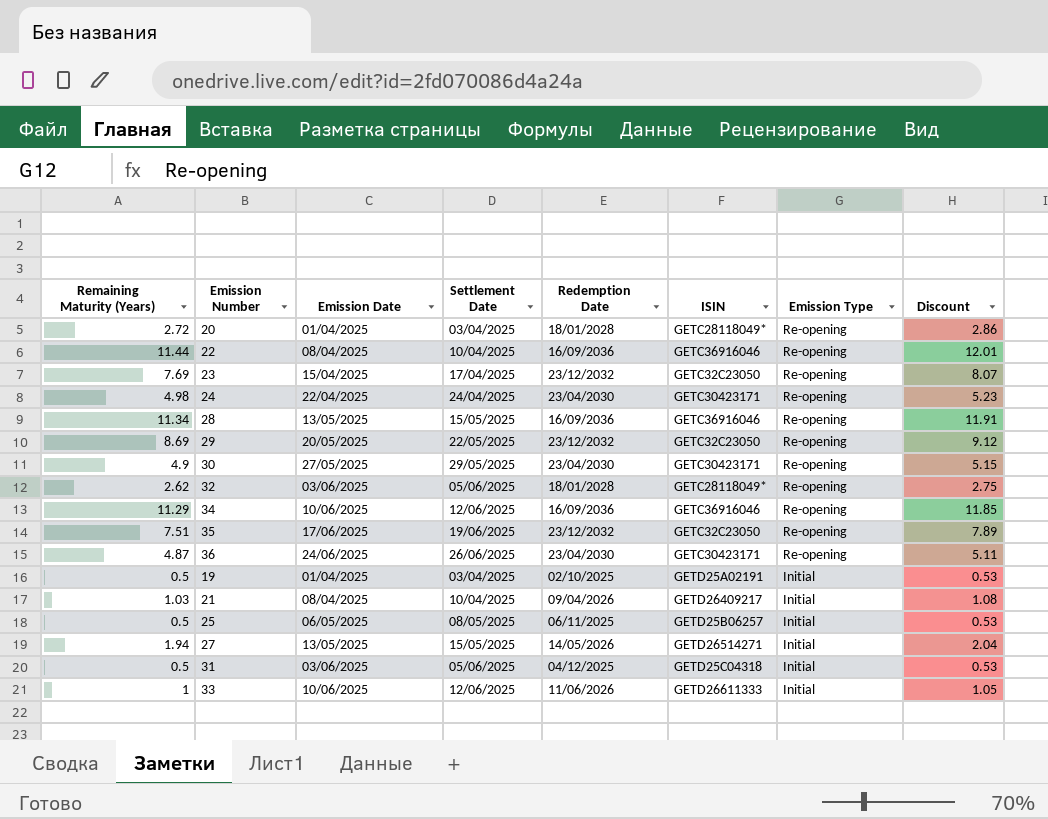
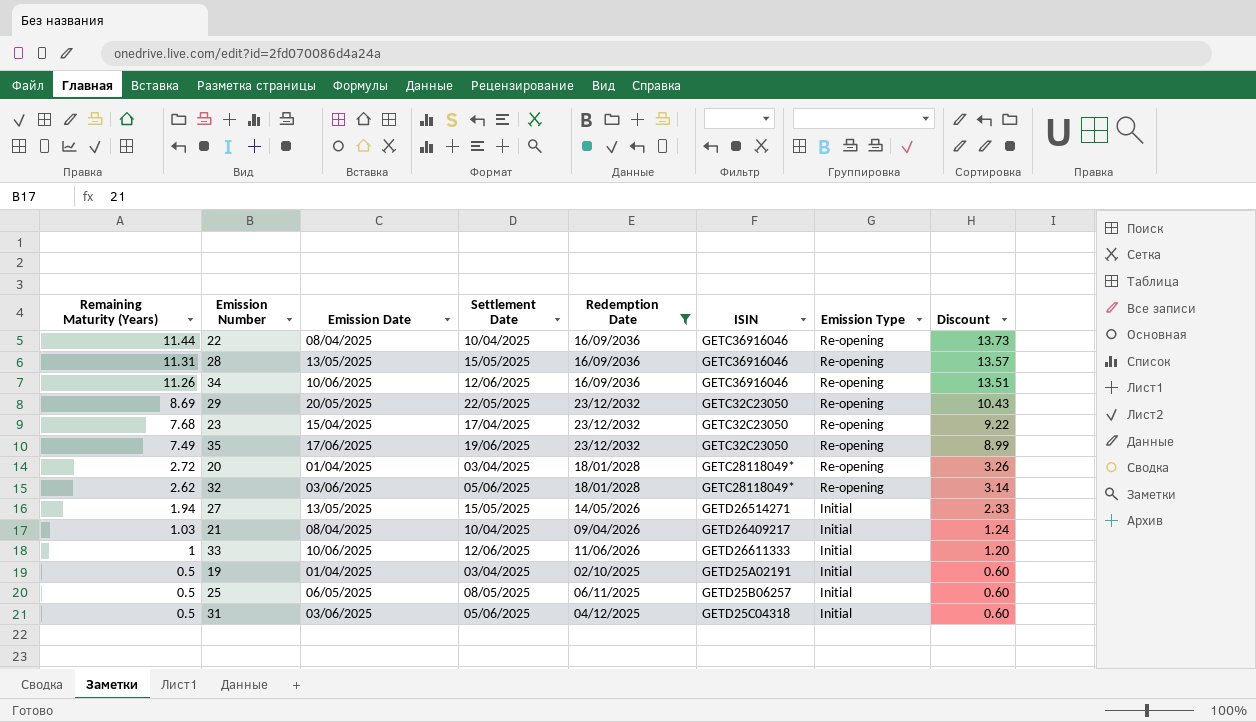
filter: none -> Redemption Date != 23/04/2030
row order: Emission Type descending -> Remaining Maturity (Years) descending
column Discount | formula: [Remaining Maturity (Years)] * 1.05 -> [Remaining Maturity (Years)] * 1.2
28 | Remaining Maturity (Years): 11.34 -> 11.31
34 | Remaining Maturity (Years): 11.29 -> 11.26
23 | Remaining Maturity (Years): 7.69 -> 7.68
35 | Remaining Maturity (Years): 7.51 -> 7.49

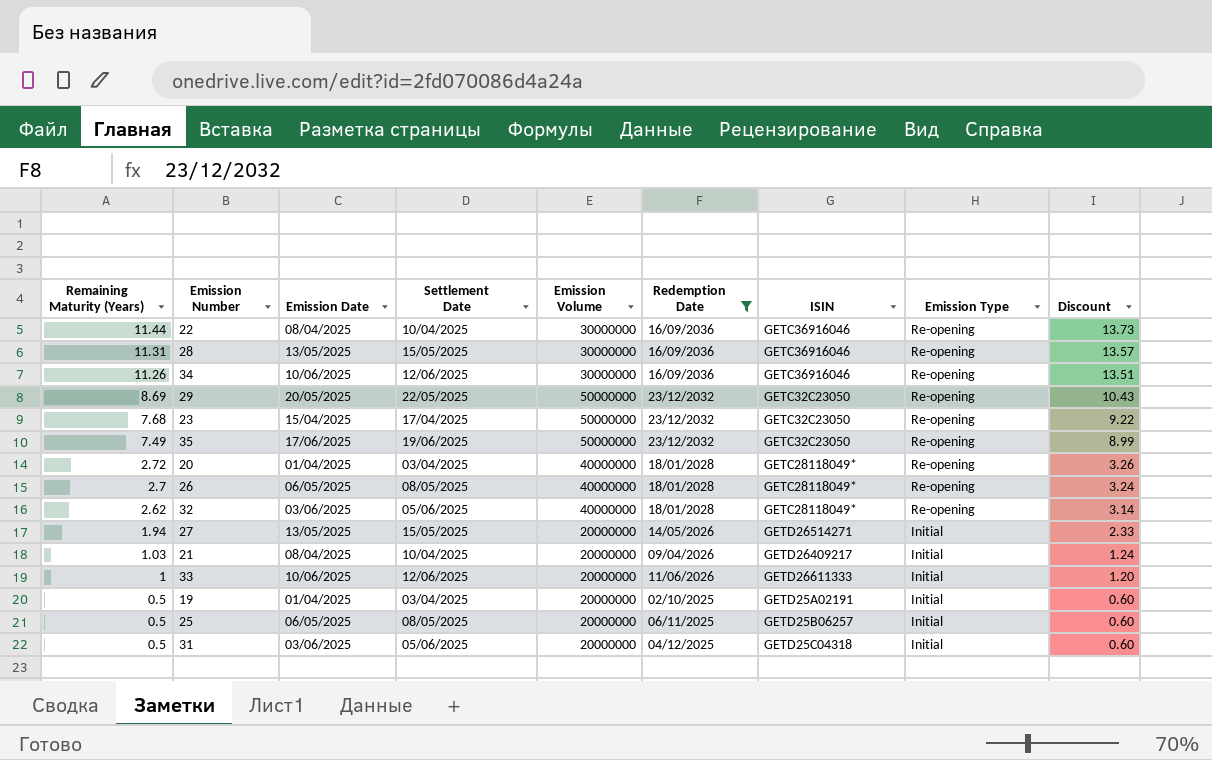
column Emission Volume | position: none -> 5
row 26: none -> 2.7 | 06/05/2025 | 08/05/2025 | 40000000 | 18/01/2028 | GETC28118049* | Re-opening | 3.24

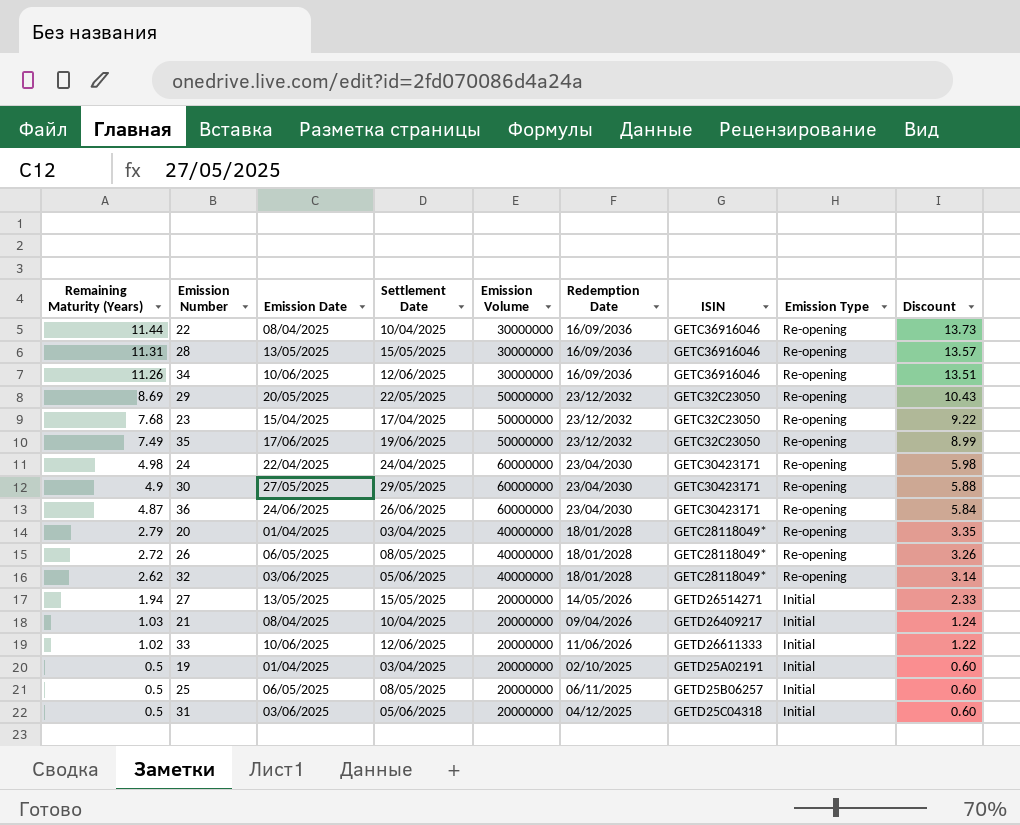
filter: Redemption Date != 23/04/2030 -> none
20 | Remaining Maturity (Years): 2.72 -> 2.79
20 | Discount: 3.26 -> 3.35
26 | Remaining Maturity (Years): 2.7 -> 2.72
26 | Discount: 3.24 -> 3.26
33 | Remaining Maturity (Years): 1 -> 1.02
33 | Discount: 1.20 -> 1.22

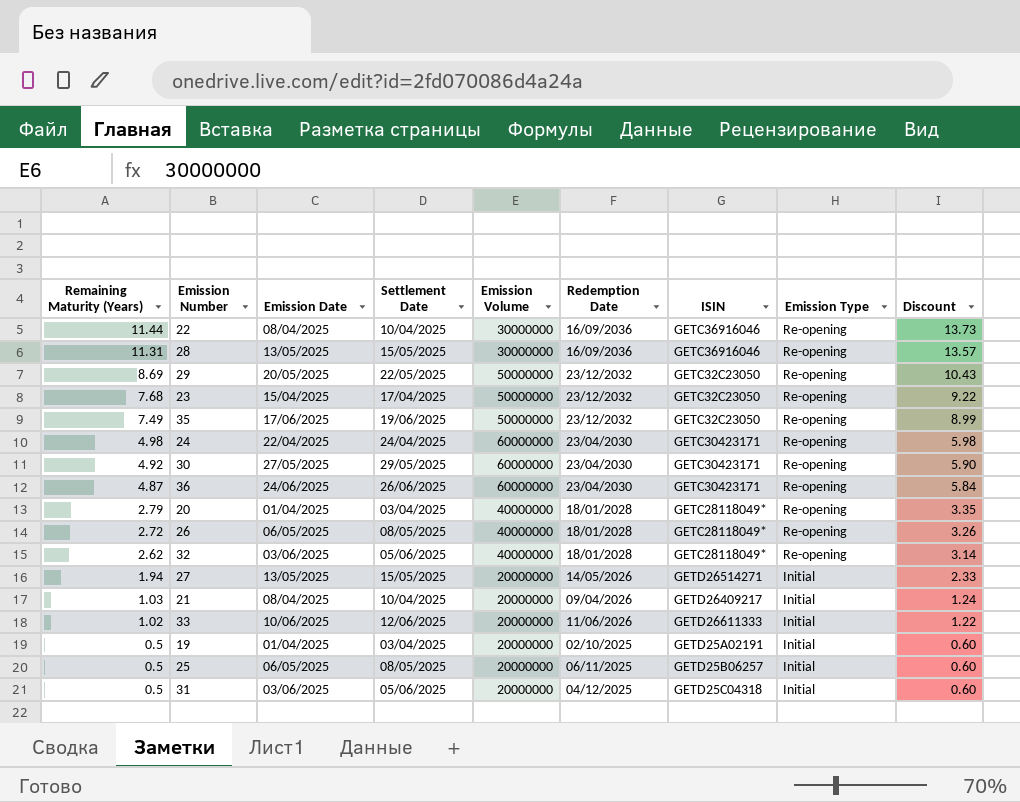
row 34: 11.26 | 10/06/2025 | 12/06/2025 | 30000000 | 16/09/2036 | GETC36916046 | Re-opening | 13.51 -> none
30 | Remaining Maturity (Years): 4.9 -> 4.92
30 | Discount: 5.88 -> 5.90

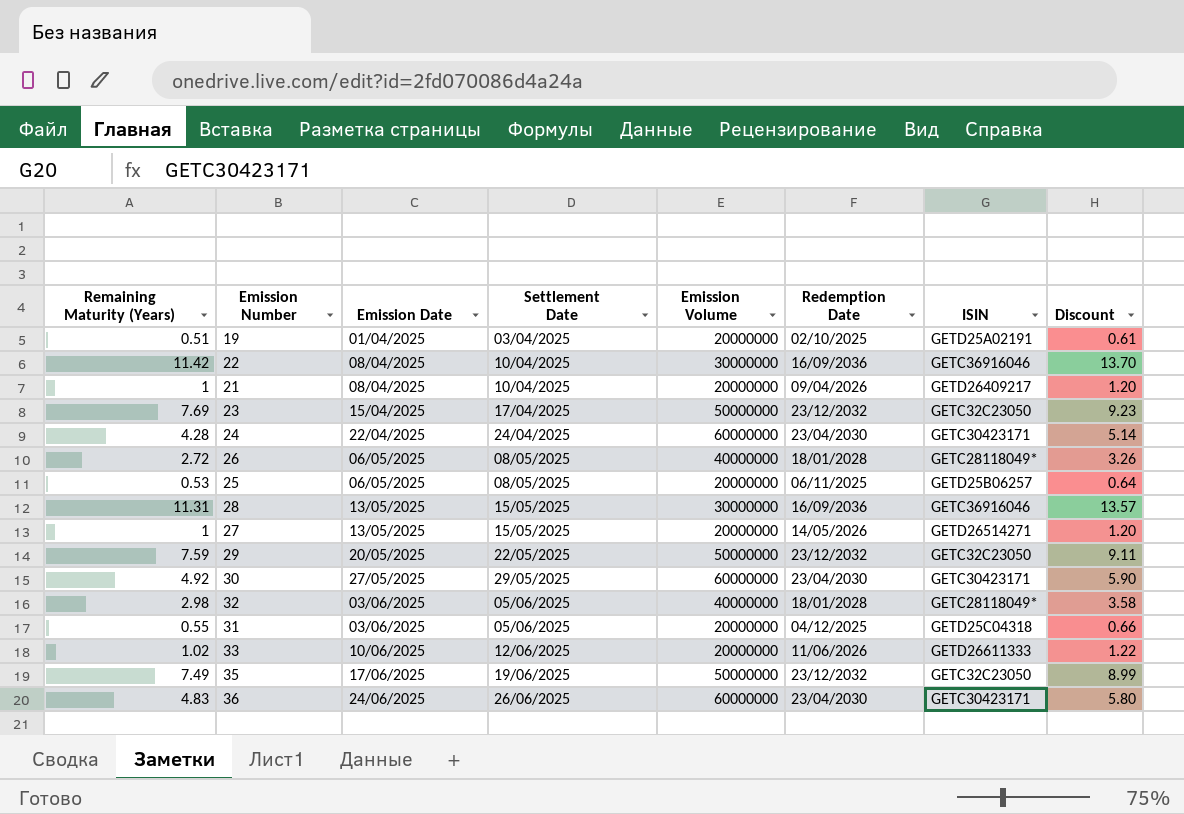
row order: Remaining Maturity (Years) descending -> Emission Date ascending
column Emission Type | position: 8 -> none
row 20: 2.79 | 01/04/2025 | 03/04/2025 | 40000000 | 18/01/2028 | GETC28118049* | Re-opening | 3.35 -> none
19 | Remaining Maturity (Years): 0.5 -> 0.51
19 | Discount: 0.60 -> 0.61
22 | Remaining Maturity (Years): 11.44 -> 11.42
22 | Discount: 13.73 -> 13.70
21 | Remaining Maturity (Years): 1.03 -> 1
21 | Discount: 1.24 -> 1.20
23 | Remaining Maturity (Years): 7.68 -> 7.69
23 | Discount: 9.22 -> 9.23
24 | Remaining Maturity (Years): 4.98 -> 4.28
24 | Discount: 5.98 -> 5.14
25 | Remaining Maturity (Years): 0.5 -> 0.53
25 | Discount: 0.60 -> 0.64
27 | Remaining Maturity (Years): 1.94 -> 1
27 | Discount: 2.33 -> 1.20
29 | Remaining Maturity (Years): 8.69 -> 7.59
29 | Discount: 10.43 -> 9.11
32 | Remaining Maturity (Years): 2.62 -> 2.98
32 | Discount: 3.14 -> 3.58
31 | Remaining Maturity (Years): 0.5 -> 0.55
31 | Discount: 0.60 -> 0.66
36 | Remaining Maturity (Years): 4.87 -> 4.83
36 | Discount: 5.84 -> 5.80

